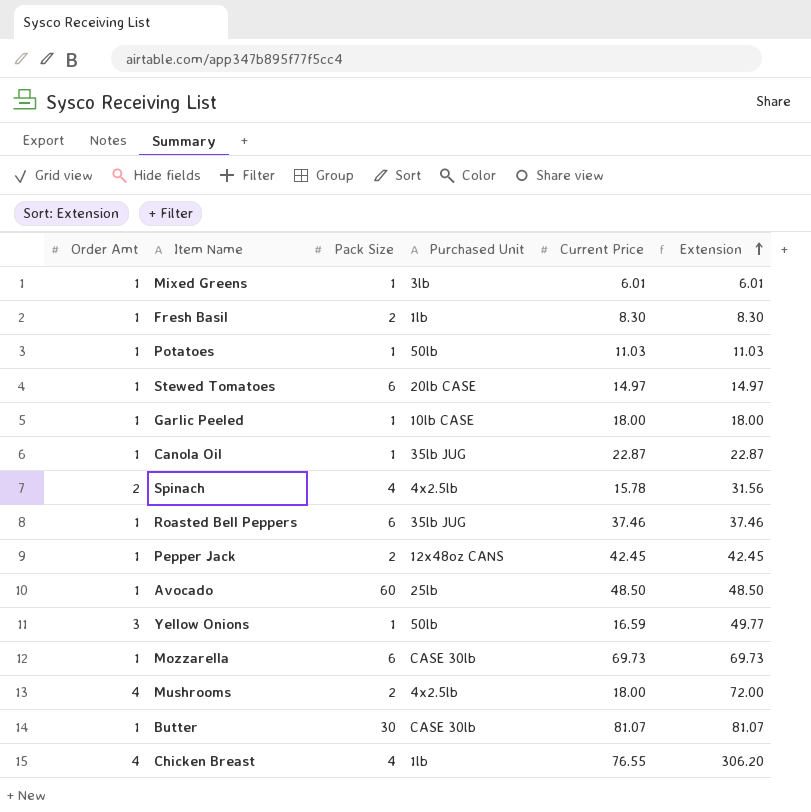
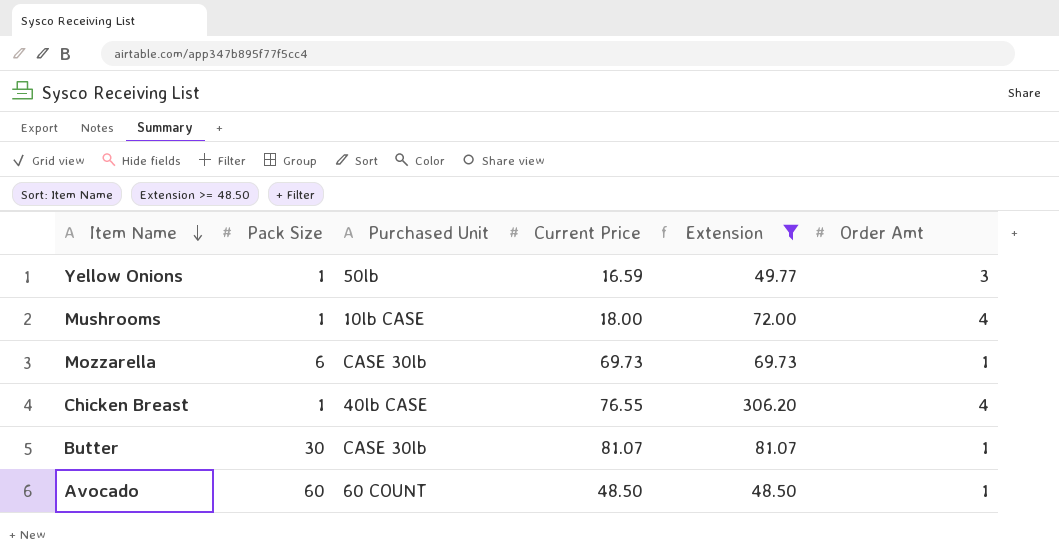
filter: none -> Extension >= 48.50
row order: Extension ascending -> Item Name descending
column Order Amt | position: 1 -> 6
Mushrooms | Pack Size: 2 -> 1
Mushrooms | Purchased Unit: 4x2.5lb -> 10lb CASE
Chicken Breast | Pack Size: 4 -> 1
Chicken Breast | Purchased Unit: 1lb -> 40lb CASE
Avocado | Purchased Unit: 25lb -> 60 COUNT

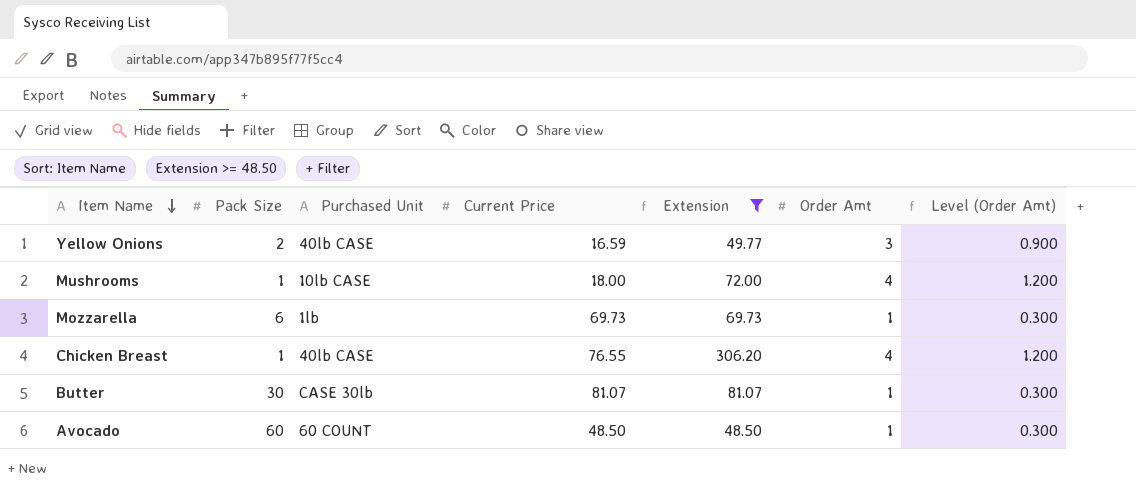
column Level (Order Amt) | formula: none -> [Order Amt] * 0.3
Yellow Onions | Pack Size: 1 -> 2
Yellow Onions | Purchased Unit: 50lb -> 40lb CASE
Mozzarella | Purchased Unit: CASE 30lb -> 1lb

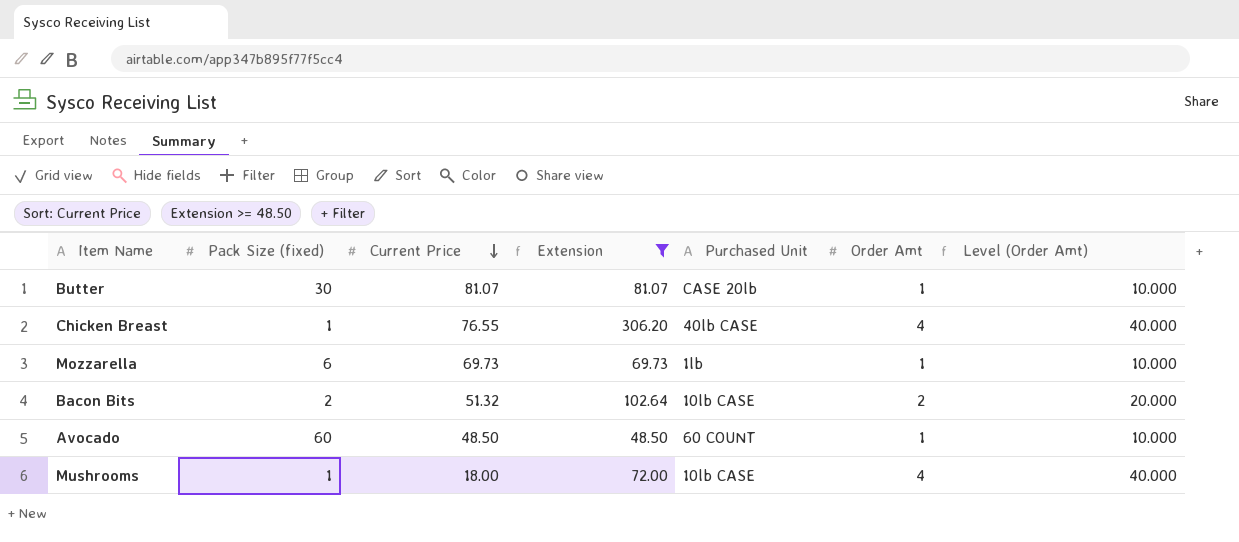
row order: Item Name descending -> Current Price descending
column name: Pack Size -> Pack Size (fixed)
column Purchased Unit | position: 3 -> 5
column Level (Order Amt) | formula: [Order Amt] * 0.3 -> [Order Amt] * 10
row Yellow Onions: 2 | 40lb CASE | 16.59 | 49.77 | 3 | 0.900 -> none
Butter | Purchased Unit: CASE 30lb -> CASE 20lb
row Bacon Bits: none -> 2 | 51.32 | 102.64 | 10lb CASE | 2 | 20.000

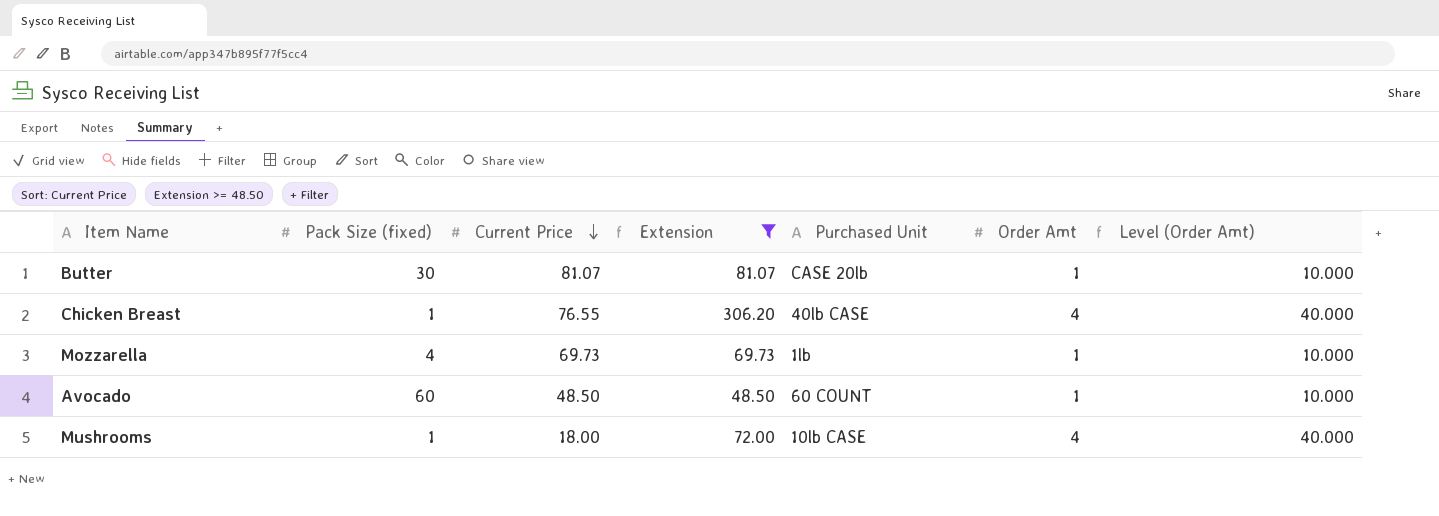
row Bacon Bits: 2 | 51.32 | 102.64 | 10lb CASE | 2 | 20.000 -> none
Mozzarella | Pack Size (fixed): 6 -> 4

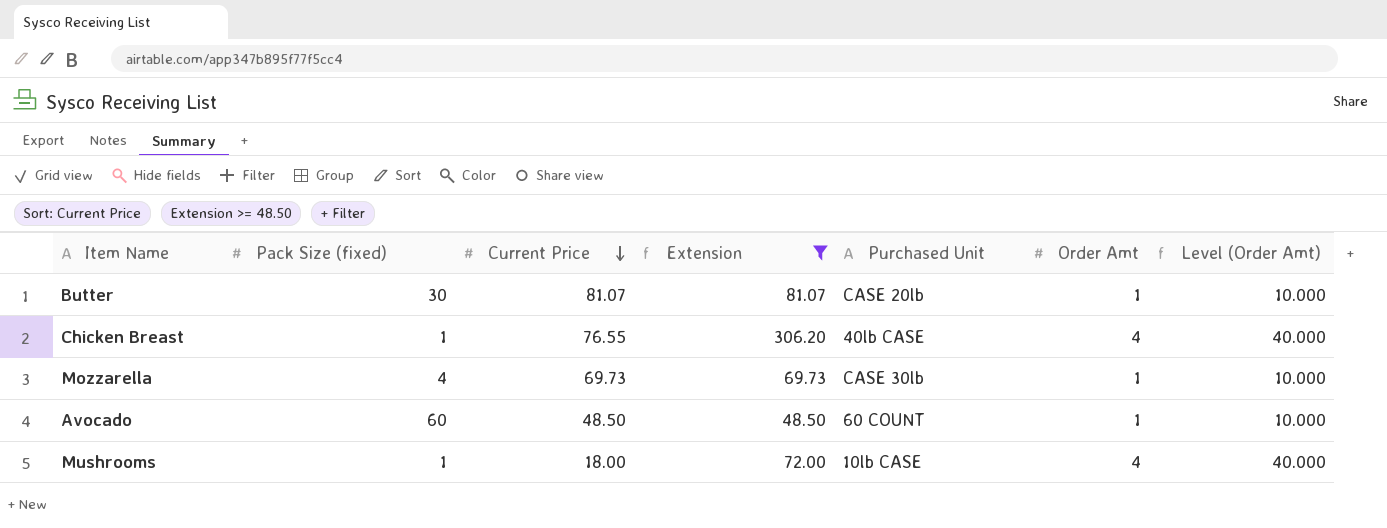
Mozzarella | Purchased Unit: 1lb -> CASE 30lb

